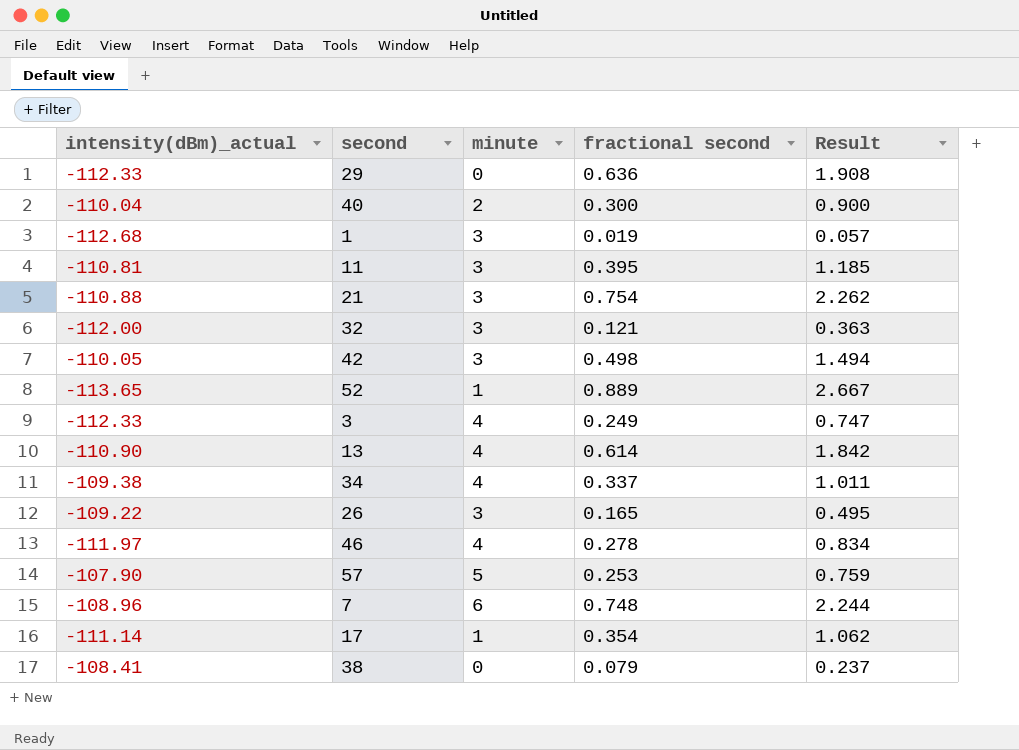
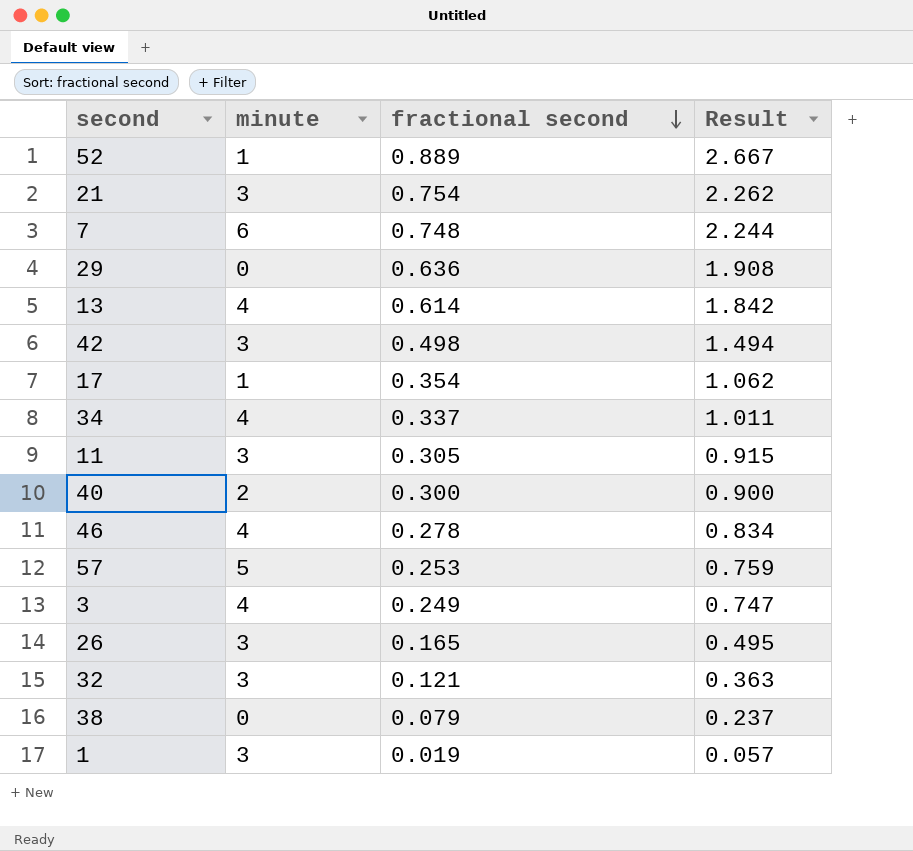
row order: none -> fractional second descending
column intensity(dBm)_actual | position: 1 -> none
11 | fractional second: 0.395 -> 0.305
11 | Result: 1.185 -> 0.915

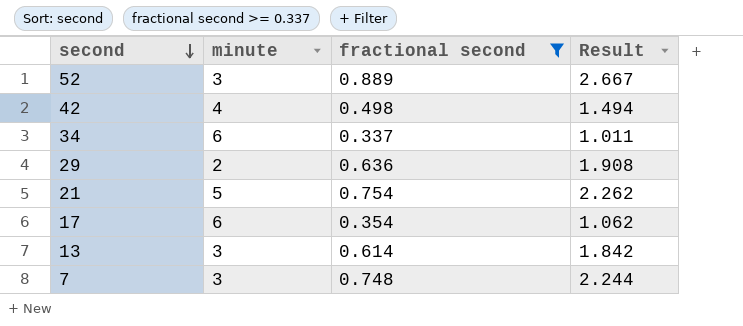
filter: none -> fractional second >= 0.337
row order: fractional second descending -> second descending
52 | minute: 1 -> 3
42 | minute: 3 -> 4
34 | minute: 4 -> 6
29 | minute: 0 -> 2
21 | minute: 3 -> 5
17 | minute: 1 -> 6
13 | minute: 4 -> 3
7 | minute: 6 -> 3

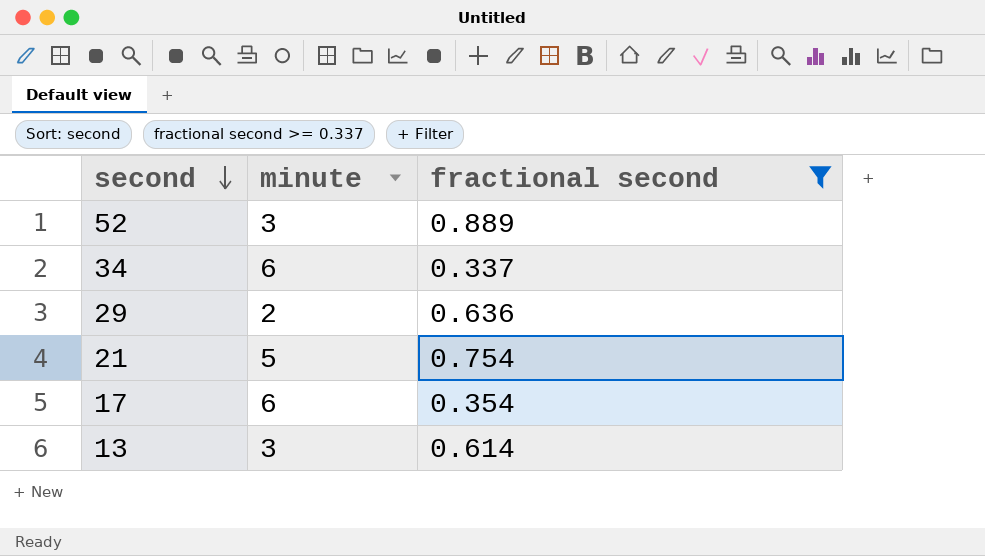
column Result | formula: [fractional second] * 3 -> none
row 42: 4 | 0.498 | 1.494 -> none
row 7: 3 | 0.748 | 2.244 -> none

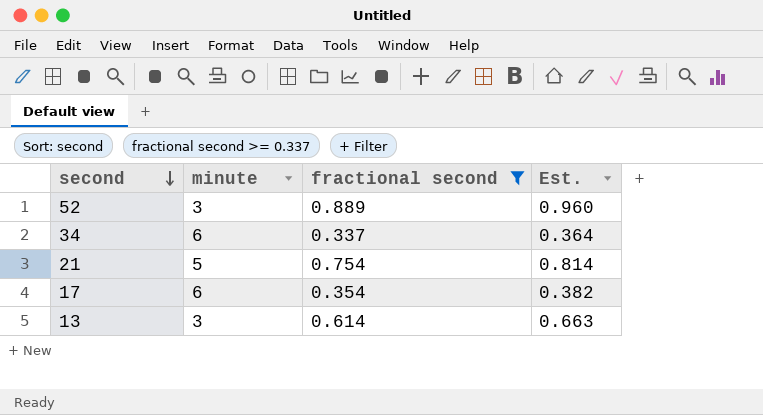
column Est. | formula: none -> [fractional second] * 1.08
row 29: 2 | 0.636 -> none

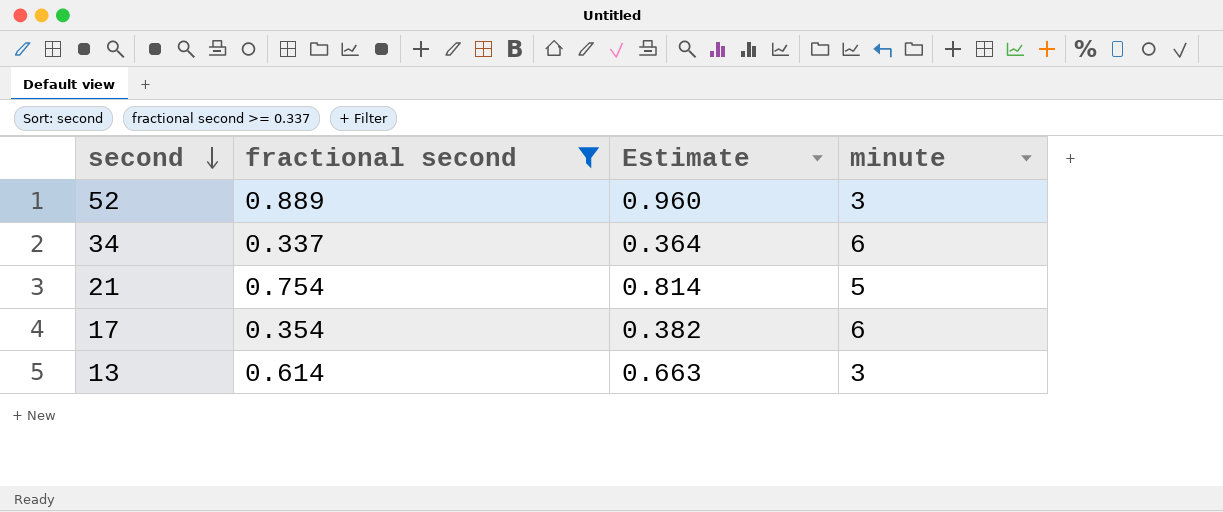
column name: Est. -> Estimate
column minute | position: 2 -> 4

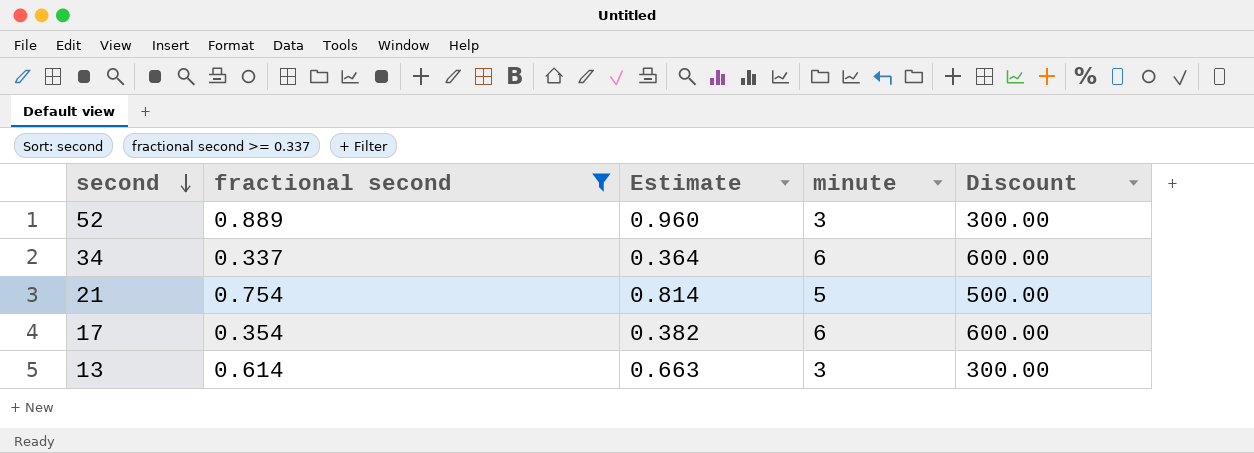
column Discount | formula: none -> [minute] * 100

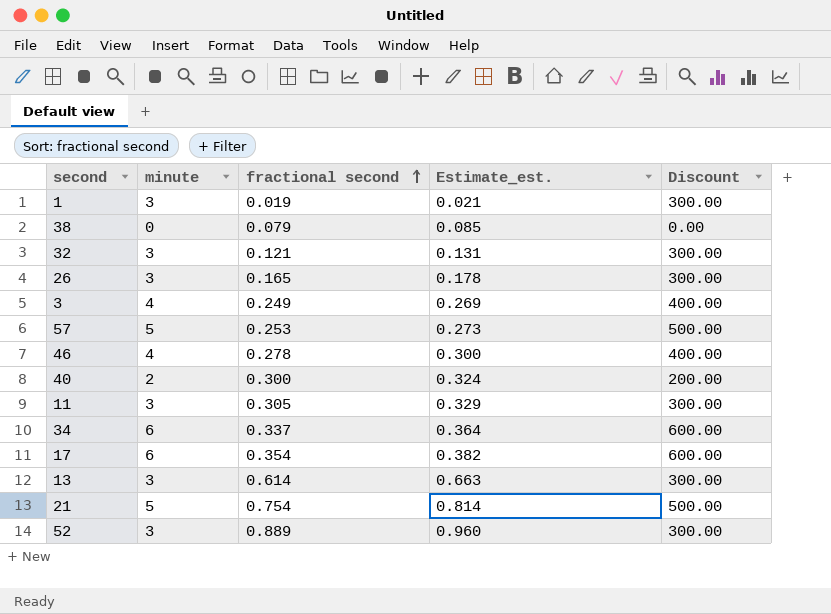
filter: fractional second >= 0.337 -> none
row order: second descending -> fractional second ascending
column minute | position: 4 -> 2
column name: Estimate -> Estimate_est.

